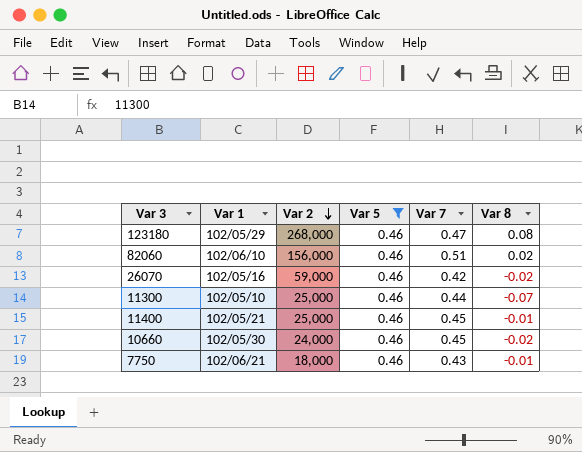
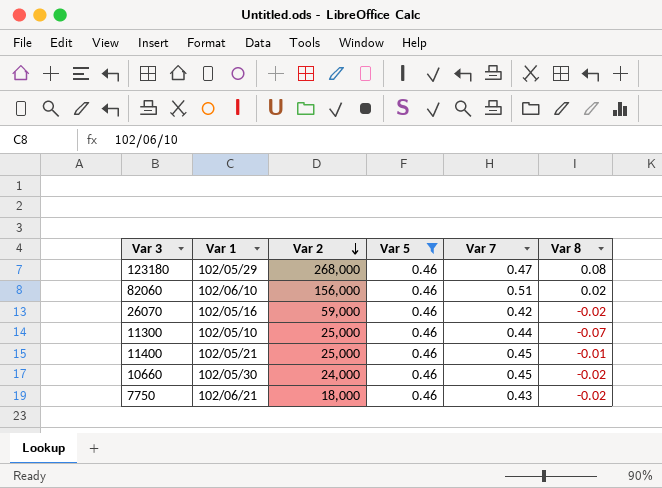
7750 | Var 8: -0.01 -> -0.02

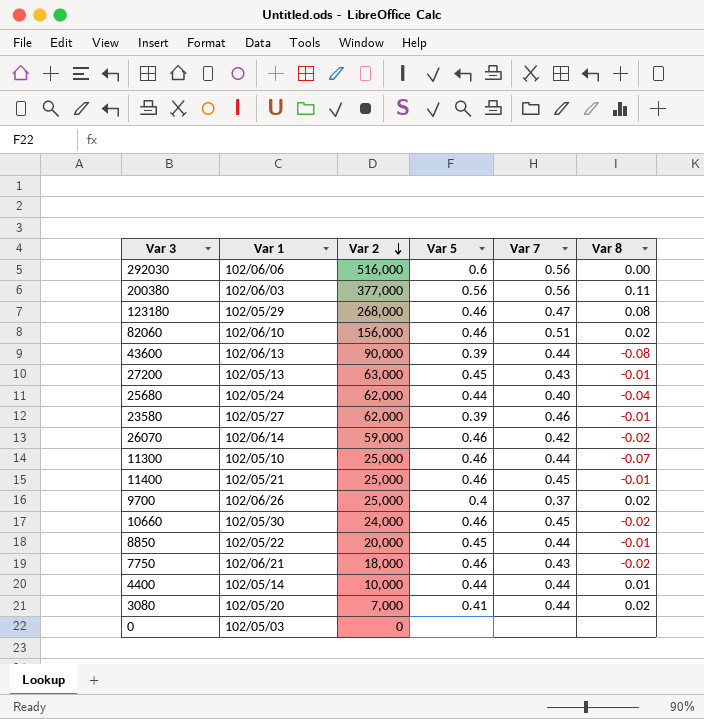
filter: Var 5 = 0.46 -> none
26070 | Var 1: 102/05/16 -> 102/06/14

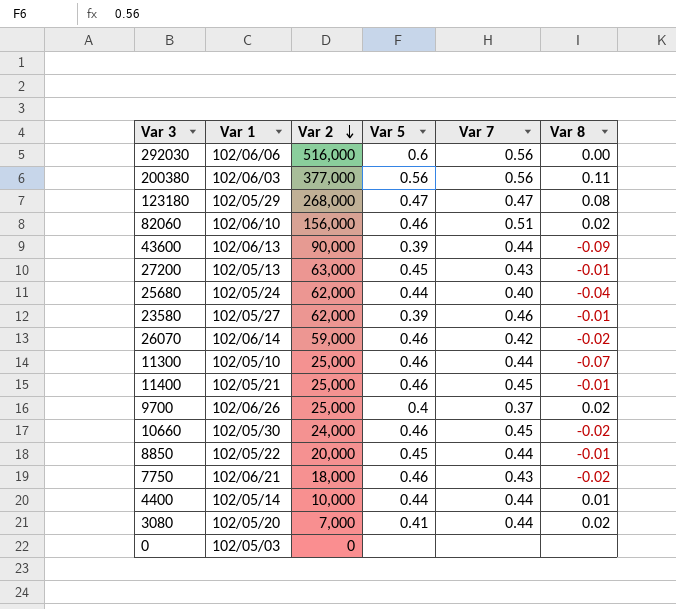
123180 | Var 5: 0.46 -> 0.47
43600 | Var 8: -0.08 -> -0.09

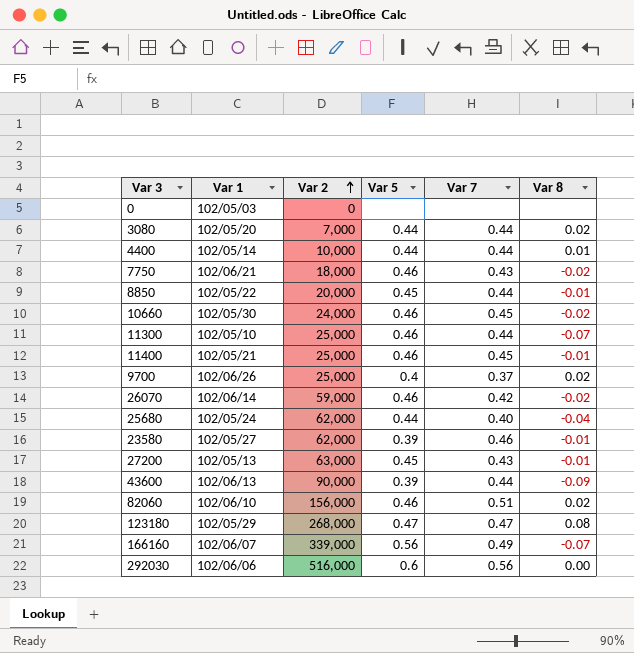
row order: Var 2 descending -> Var 2 ascending
row 200380: 102/06/03 | 377,000 | 0.56 | 0.56 | 0.11 -> none
3080 | Var 5: 0.41 -> 0.44
row 166160: none -> 102/06/07 | 339,000 | 0.56 | 0.49 | -0.07

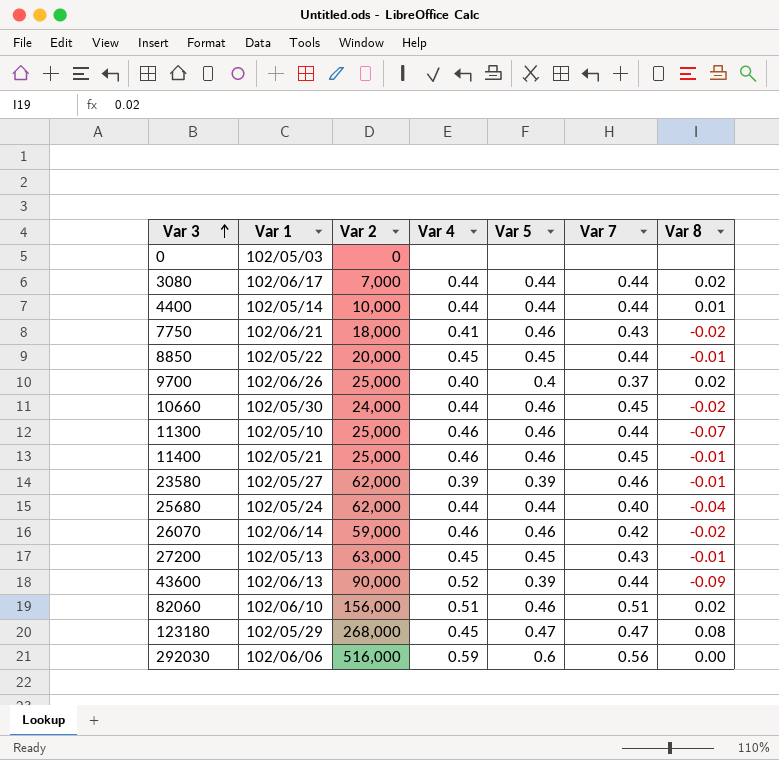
row order: Var 2 ascending -> Var 3 ascending
column Var 4 | position: none -> 4
row 166160: 102/06/07 | 339,000 | 0.56 | 0.49 | -0.07 -> none
3080 | Var 1: 102/05/20 -> 102/06/17

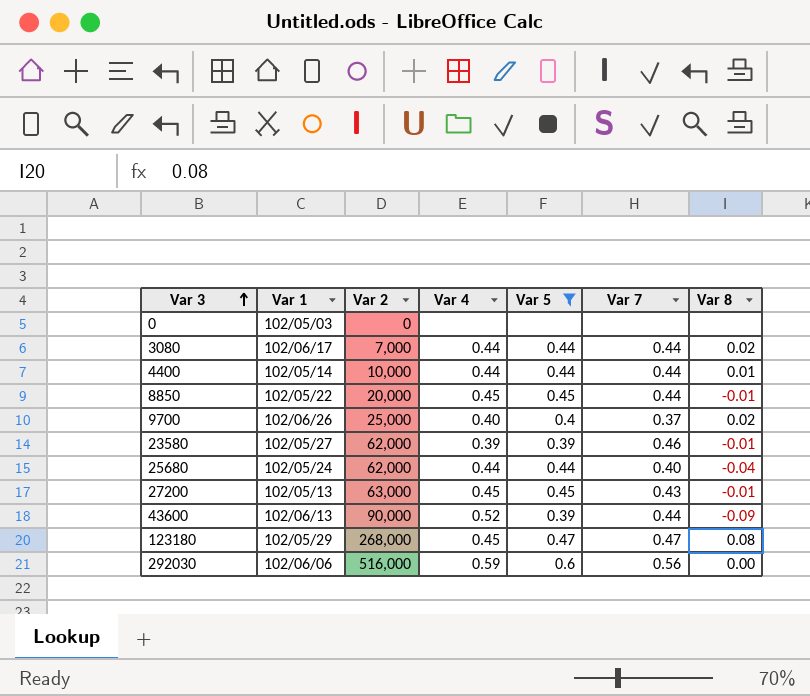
filter: none -> Var 5 != 0.46

